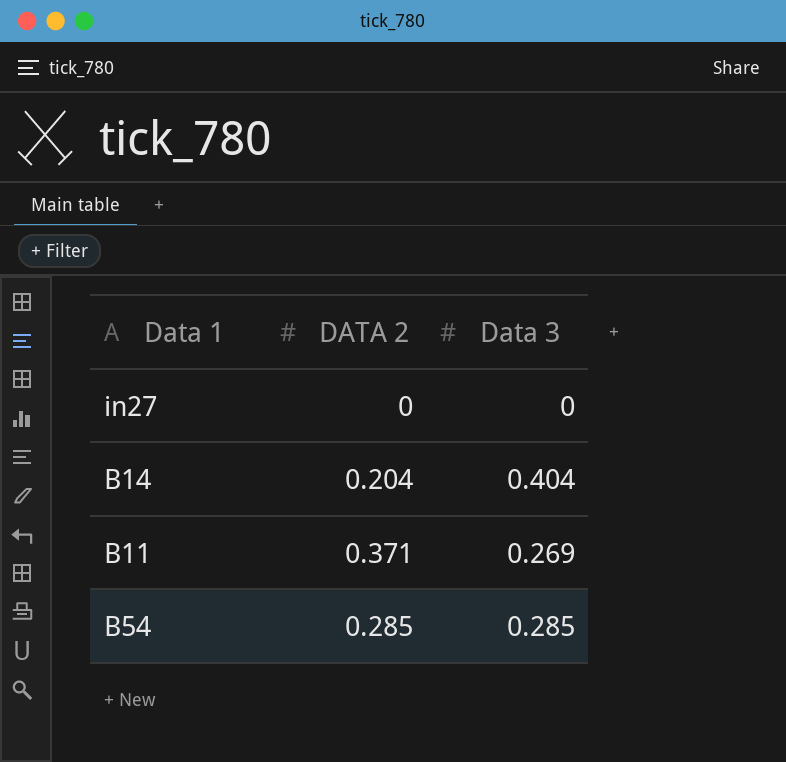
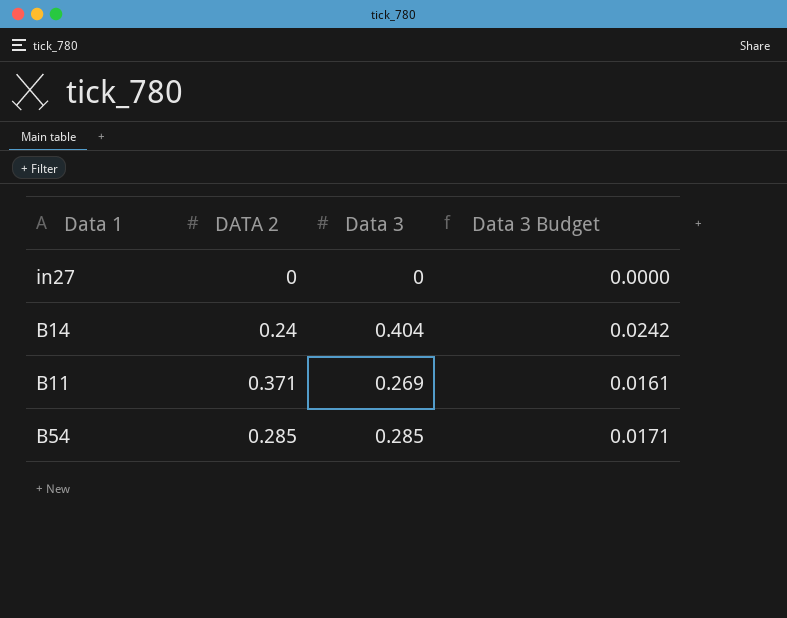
column Data 3 Budget | formula: none -> [Data 3] * 0.06
B14 | DATA 2: 0.204 -> 0.24

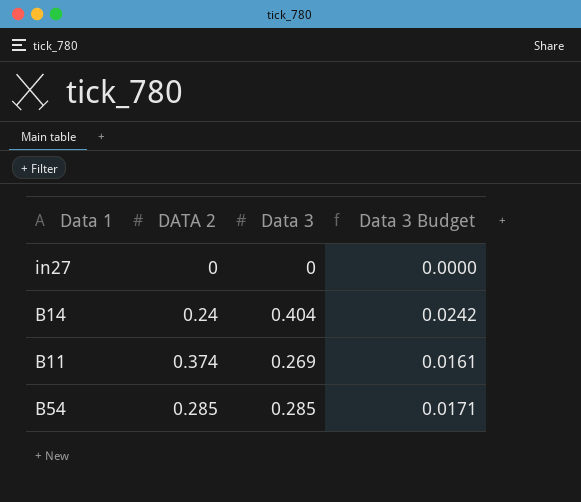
B11 | DATA 2: 0.371 -> 0.374

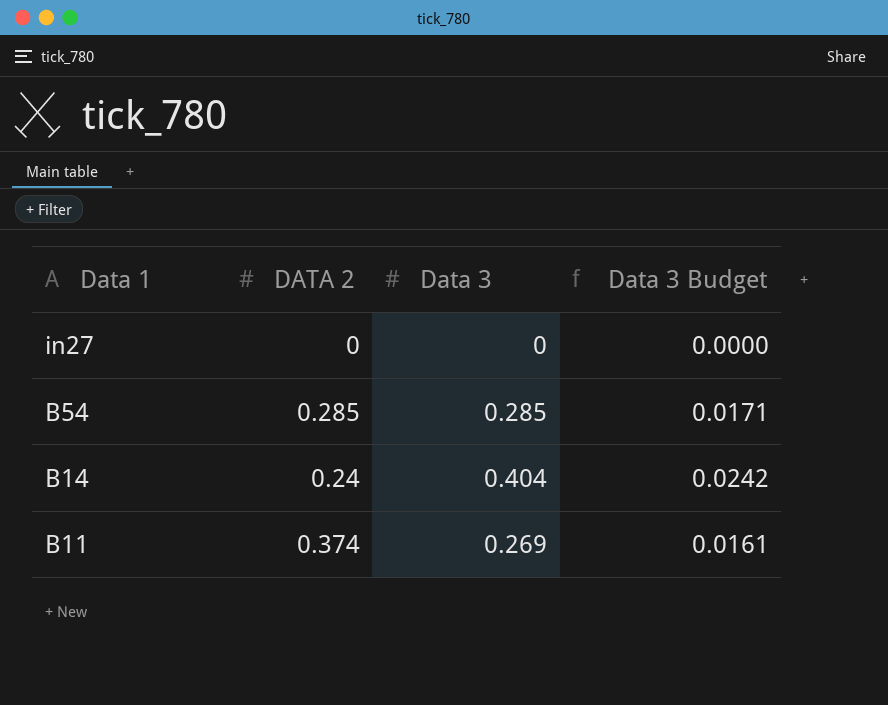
row order: none -> Data 1 descending

